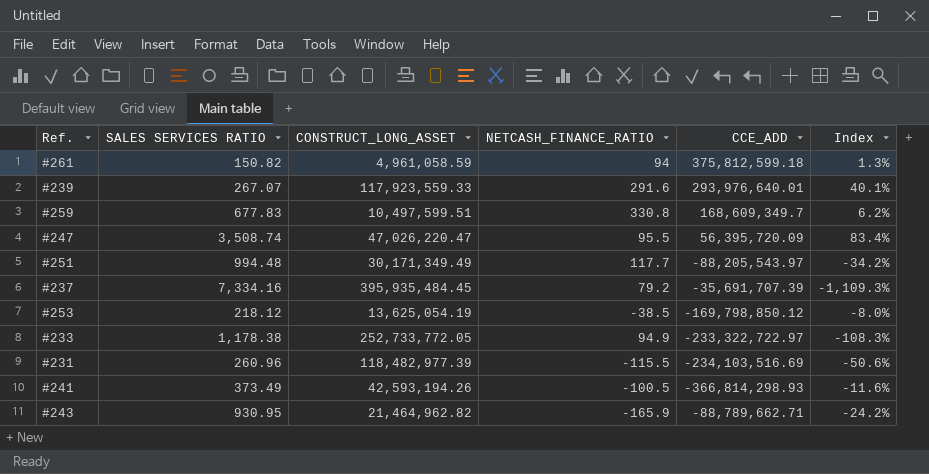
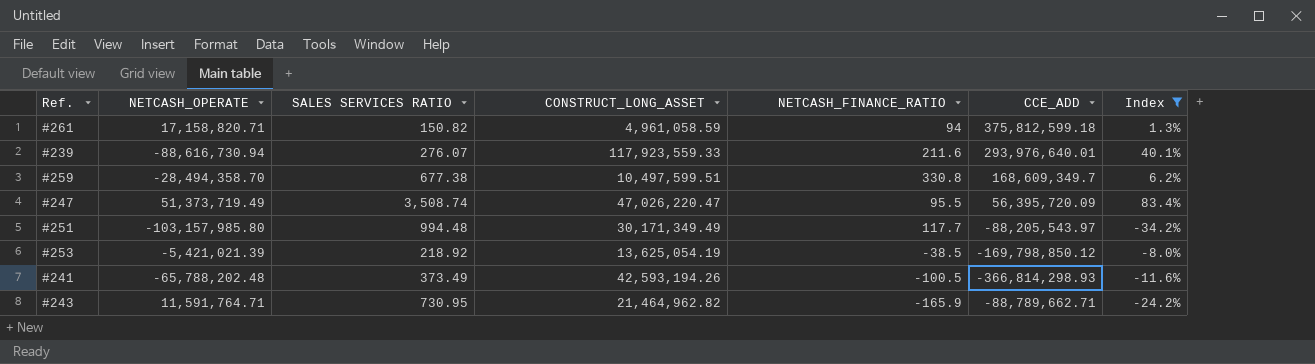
filter: none -> Index >= -34.2%
column NETCASH_OPERATE | position: none -> 2
#239 | SALES SERVICES RATIO: 267.07 -> 276.07
#239 | NETCASH_FINANCE_RATIO: 291.6 -> 211.6
#259 | SALES SERVICES RATIO: 677.83 -> 677.38
#253 | SALES SERVICES RATIO: 218.12 -> 218.92
#243 | SALES SERVICES RATIO: 930.95 -> 730.95

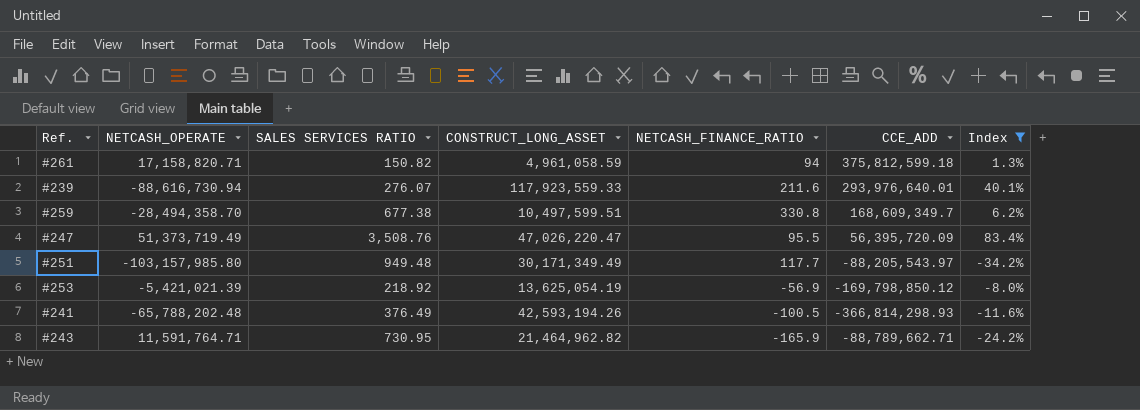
#247 | SALES SERVICES RATIO: 3,508.74 -> 3,508.76
#251 | SALES SERVICES RATIO: 994.48 -> 949.48
#253 | NETCASH_FINANCE_RATIO: -38.5 -> -56.9
#241 | SALES SERVICES RATIO: 373.49 -> 376.49

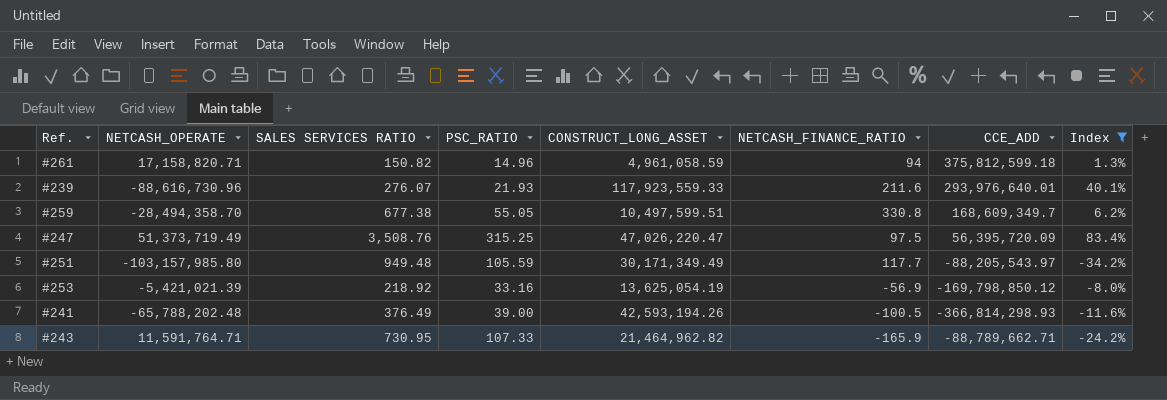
column PSC_RATIO | position: none -> 4
#239 | NETCASH_OPERATE: -88,616,730.94 -> -88,616,730.96
#247 | NETCASH_FINANCE_RATIO: 95.5 -> 97.5

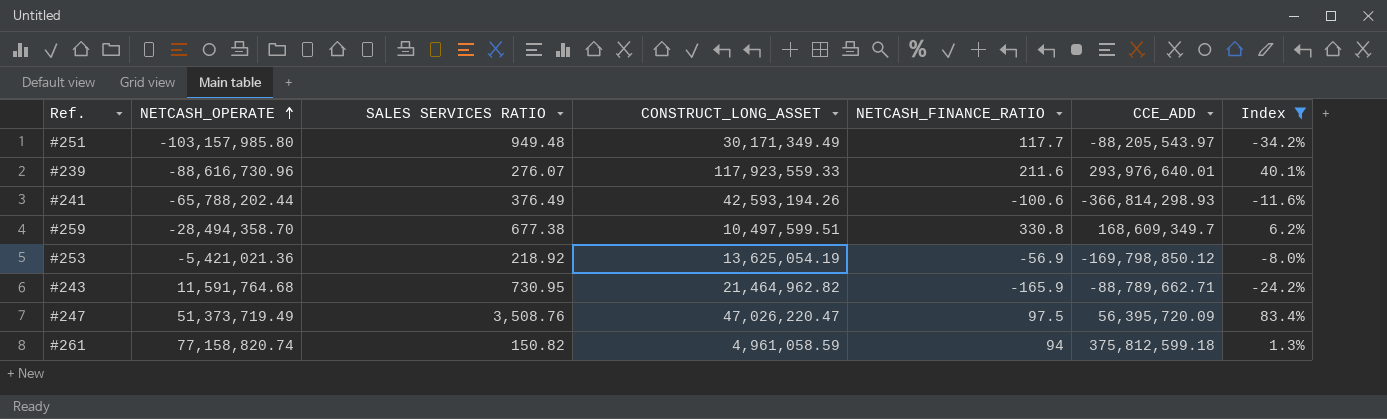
row order: none -> NETCASH_OPERATE ascending
column PSC_RATIO | position: 4 -> none
#241 | NETCASH_OPERATE: -65,788,202.48 -> -65,788,202.44
#241 | NETCASH_FINANCE_RATIO: -100.5 -> -100.6
#253 | NETCASH_OPERATE: -5,421,021.39 -> -5,421,021.36
#243 | NETCASH_OPERATE: 11,591,764.71 -> 11,591,764.68
#261 | NETCASH_OPERATE: 17,158,820.71 -> 77,158,820.74

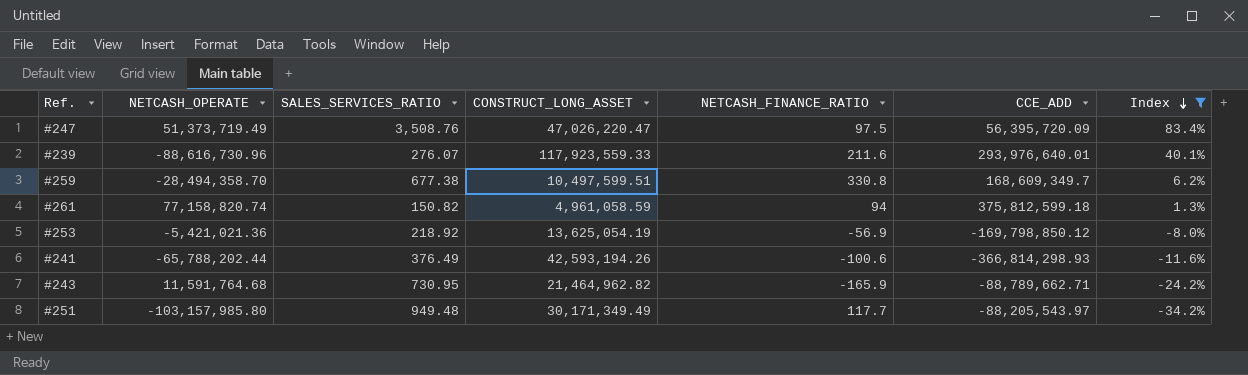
row order: NETCASH_OPERATE ascending -> Index descending
column name: SALES SERVICES RATIO -> SALES_SERVICES_RATIO

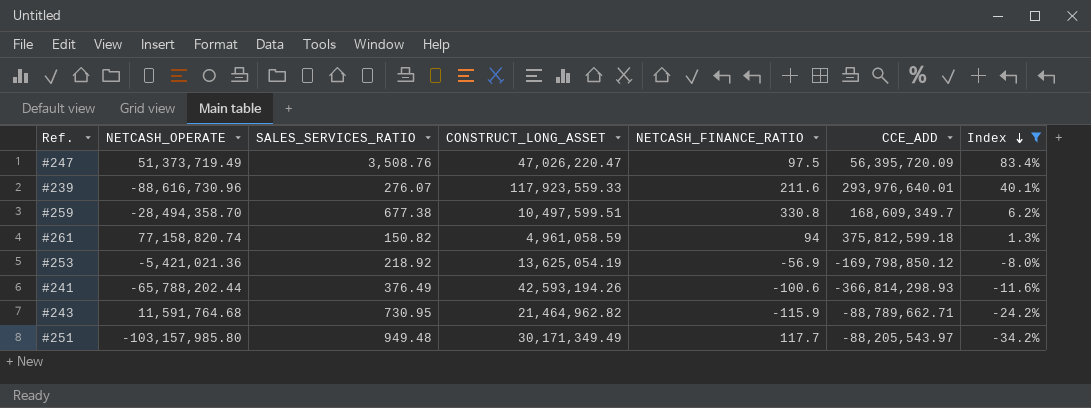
#243 | NETCASH_FINANCE_RATIO: -165.9 -> -115.9

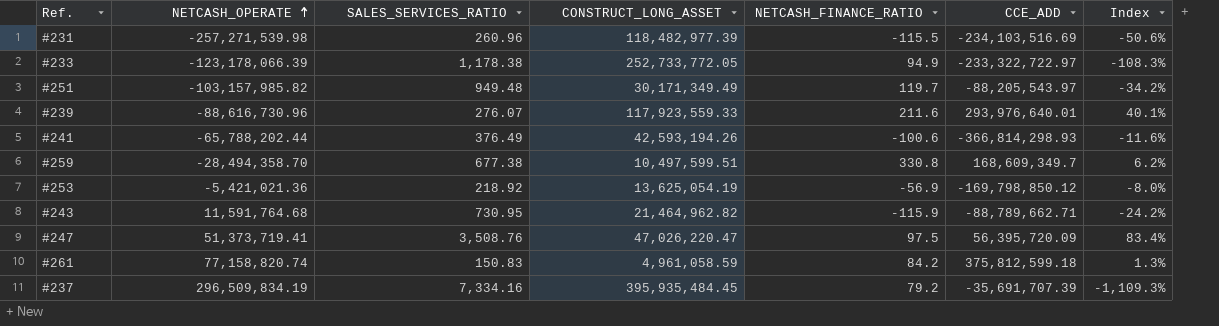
filter: Index >= -34.2% -> none
row order: Index descending -> NETCASH_OPERATE ascending
#251 | NETCASH_OPERATE: -103,157,985.80 -> -103,157,985.82
#251 | NETCASH_FINANCE_RATIO: 117.7 -> 119.7
#247 | NETCASH_OPERATE: 51,373,719.49 -> 51,373,719.41
#261 | SALES_SERVICES_RATIO: 150.82 -> 150.83
#261 | NETCASH_FINANCE_RATIO: 94 -> 84.2

